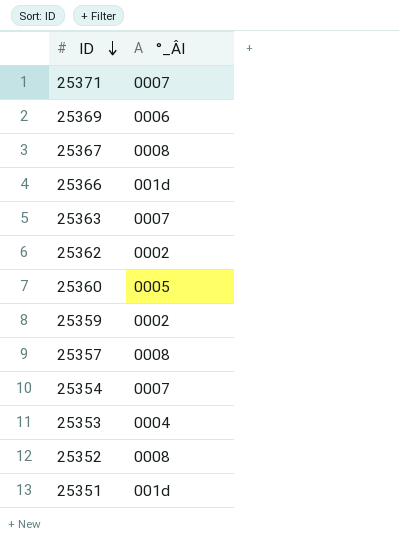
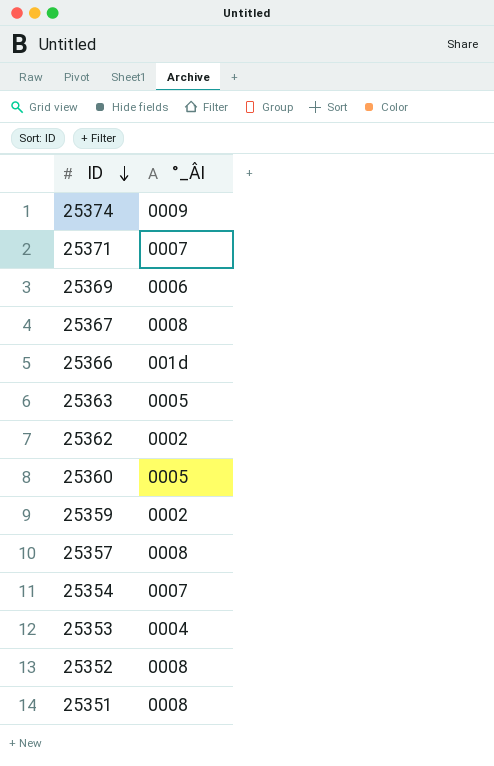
row 25374: none -> 0009
25363 | °_ÂI: 0007 -> 0005
25351 | °_ÂI: 001d -> 0008

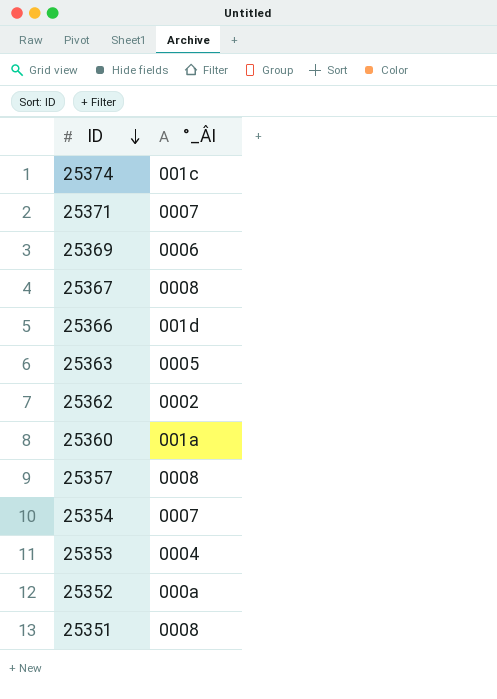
row 25359: 0002 -> none
25374 | °_ÂI: 0009 -> 001c
25360 | °_ÂI: 0005 -> 001a
25352 | °_ÂI: 0008 -> 000a

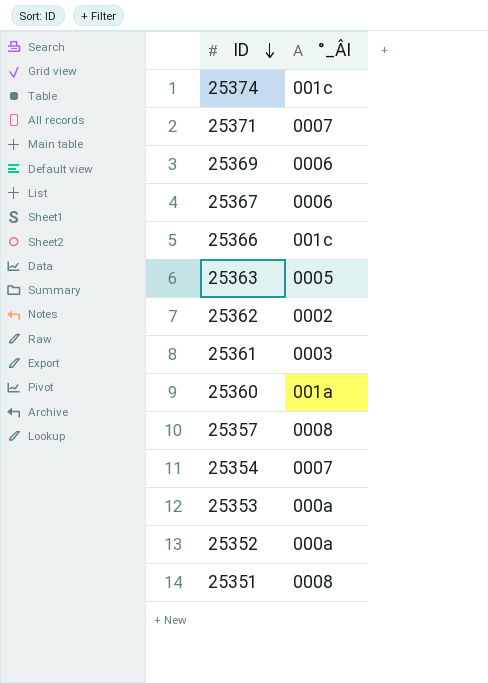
25367 | °_ÂI: 0008 -> 0006
25366 | °_ÂI: 001d -> 001c
row 25361: none -> 0003
25353 | °_ÂI: 0004 -> 000a

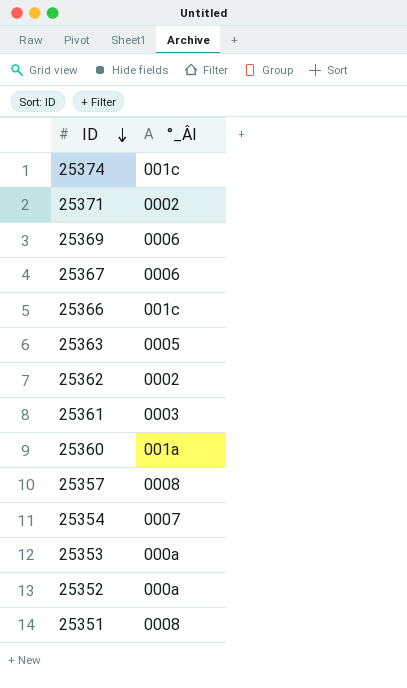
25371 | °_ÂI: 0007 -> 0002

